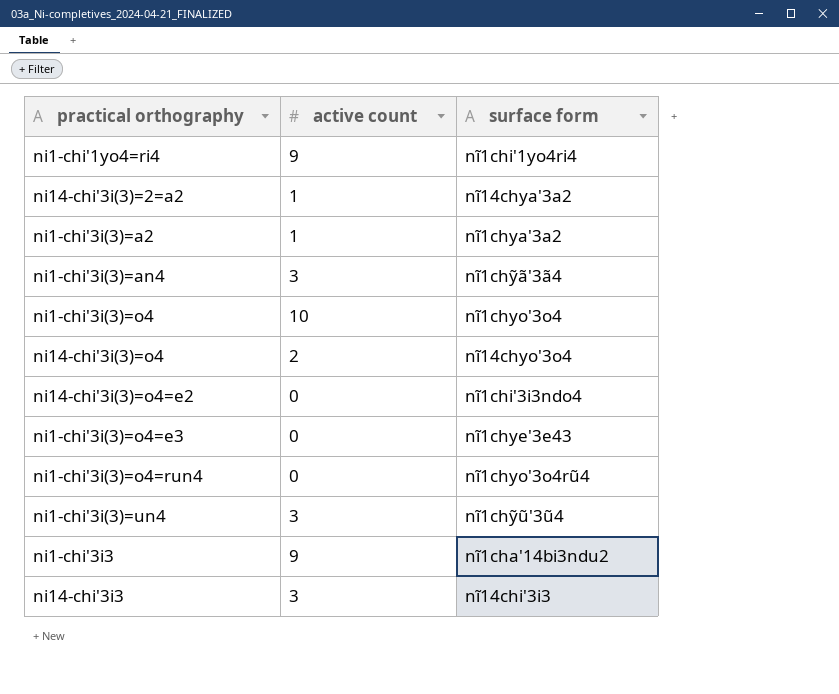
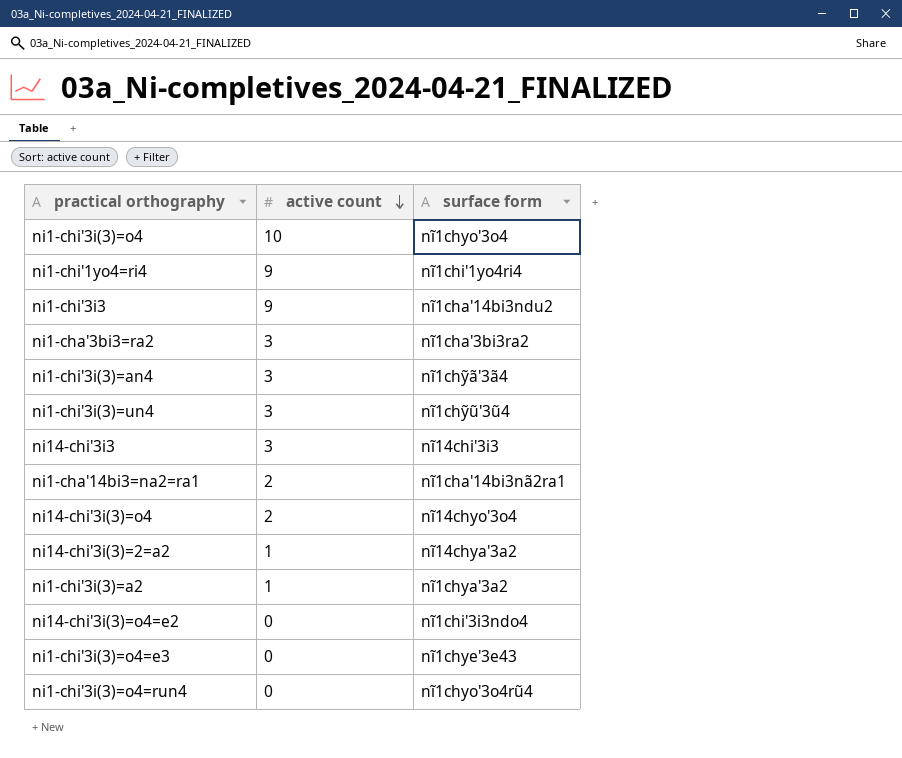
row order: none -> active count descending
row ni1-cha'3bi3=ra2: none -> 3 | nĩ1cha'3bi3ra2
row ni1-cha'14bi3=na2=ra1: none -> 2 | nĩ1cha'14bi3nã2ra1

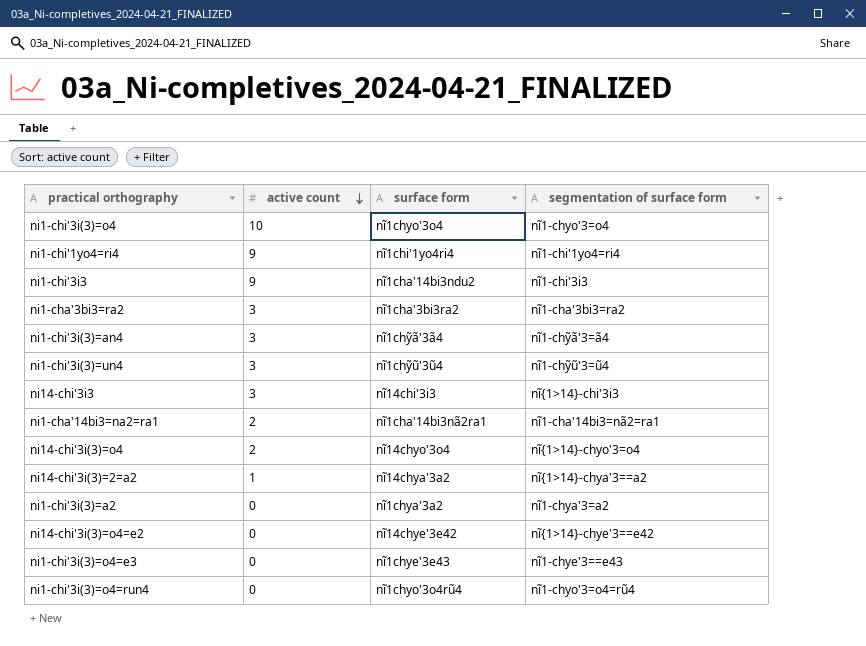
column segmentation of surface form | position: none -> 4
ni1-chi'3i(3)=a2 | active count: 1 -> 0
ni14-chi'3i(3)=o4=e2 | surface form: nĩ1chi'3i3ndo4 -> nĩ14chye'3e42

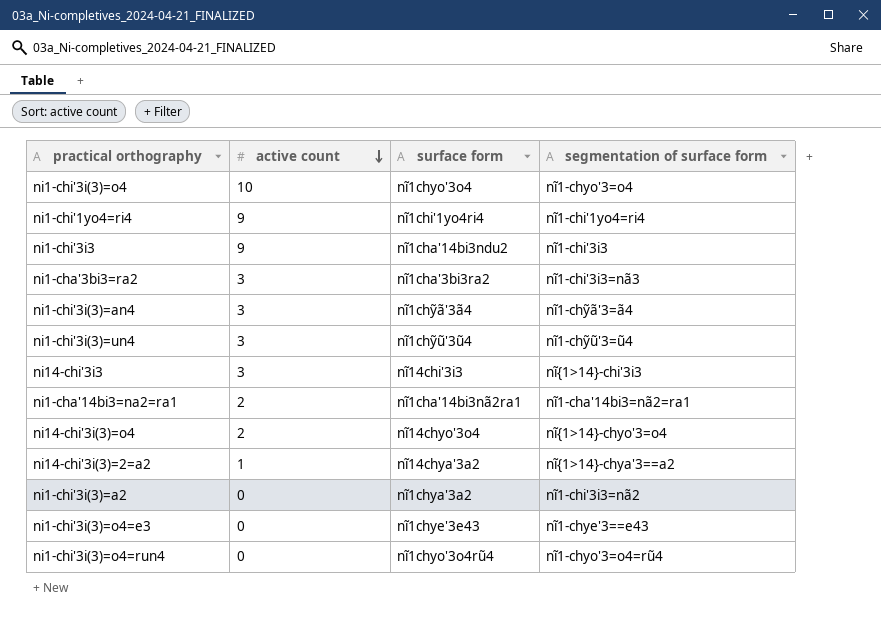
row ni14-chi'3i(3)=o4=e2: 0 | nĩ14chye'3e42 | nĩ{1>14}-chye'3==e42 -> none
ni1-cha'3bi3=ra2 | segmentation of surface form: nĩ1-cha'3bi3=ra2 -> nĩ1-chi'3i3=nã3
ni1-chi'3i(3)=a2 | segmentation of surface form: nĩ1-chya'3=a2 -> nĩ1-chi'3i3=nã2

